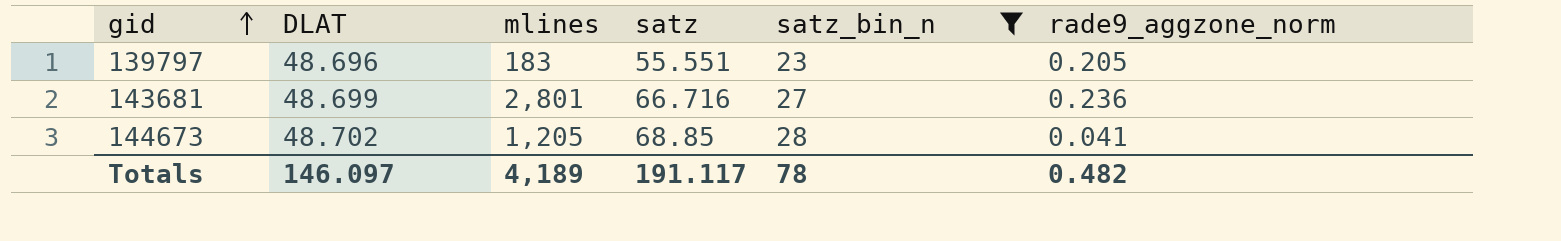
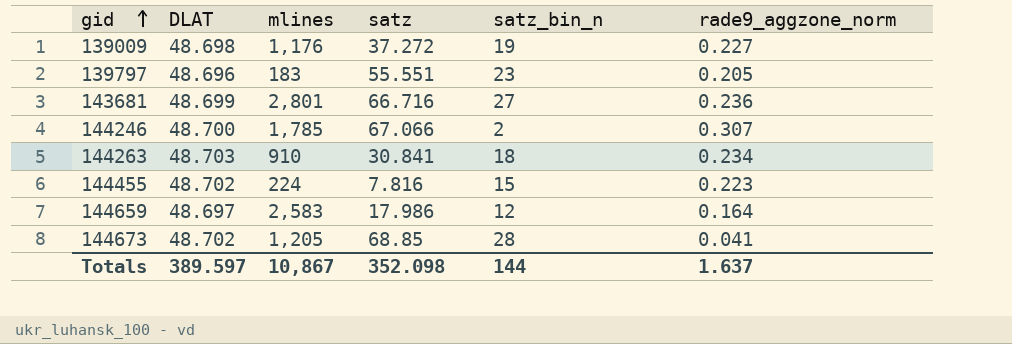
filter: satz_bin_n >= 23 -> none
Totals | DLAT: 146.097 -> 389.597
Totals | mlines: 4,189 -> 10,867
Totals | satz: 191.117 -> 352.098
Totals | satz_bin_n: 78 -> 144
Totals | rade9_aggzone_norm: 0.482 -> 1.637

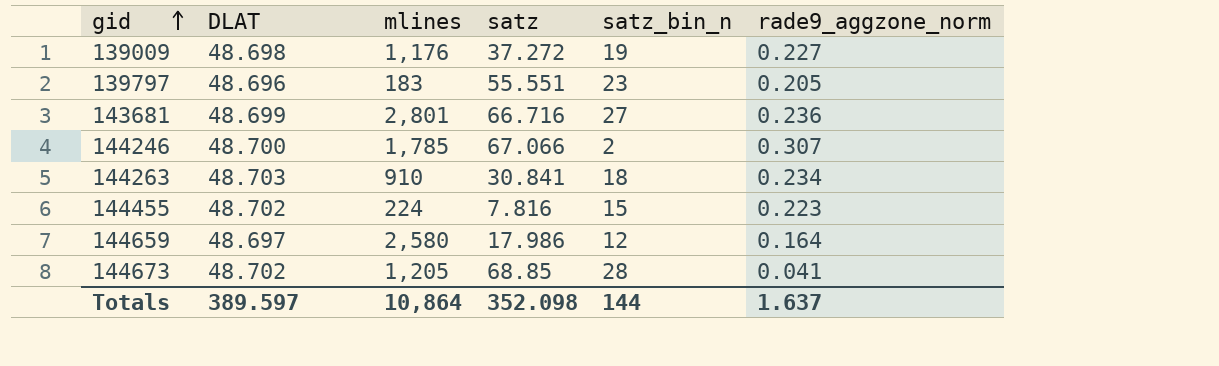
144659 | mlines: 2,583 -> 2,580
Totals | mlines: 10,867 -> 10,864

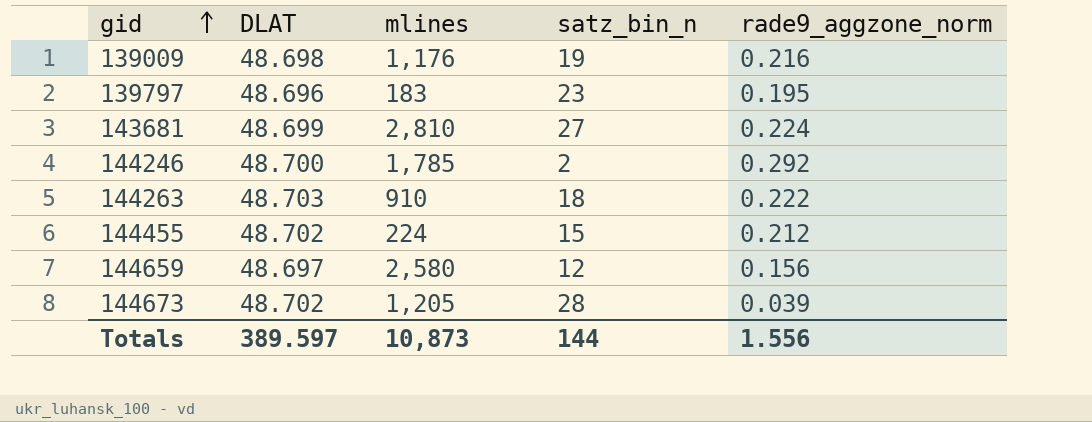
column satz | position: 4 -> none
139009 | rade9_aggzone_norm: 0.227 -> 0.216
139797 | rade9_aggzone_norm: 0.205 -> 0.195
143681 | mlines: 2,801 -> 2,810
143681 | rade9_aggzone_norm: 0.236 -> 0.224
144246 | rade9_aggzone_norm: 0.307 -> 0.292
144263 | rade9_aggzone_norm: 0.234 -> 0.222
144455 | rade9_aggzone_norm: 0.223 -> 0.212
144659 | rade9_aggzone_norm: 0.164 -> 0.156
144673 | rade9_aggzone_norm: 0.041 -> 0.039
Totals | mlines: 10,864 -> 10,873
Totals | rade9_aggzone_norm: 1.637 -> 1.556

